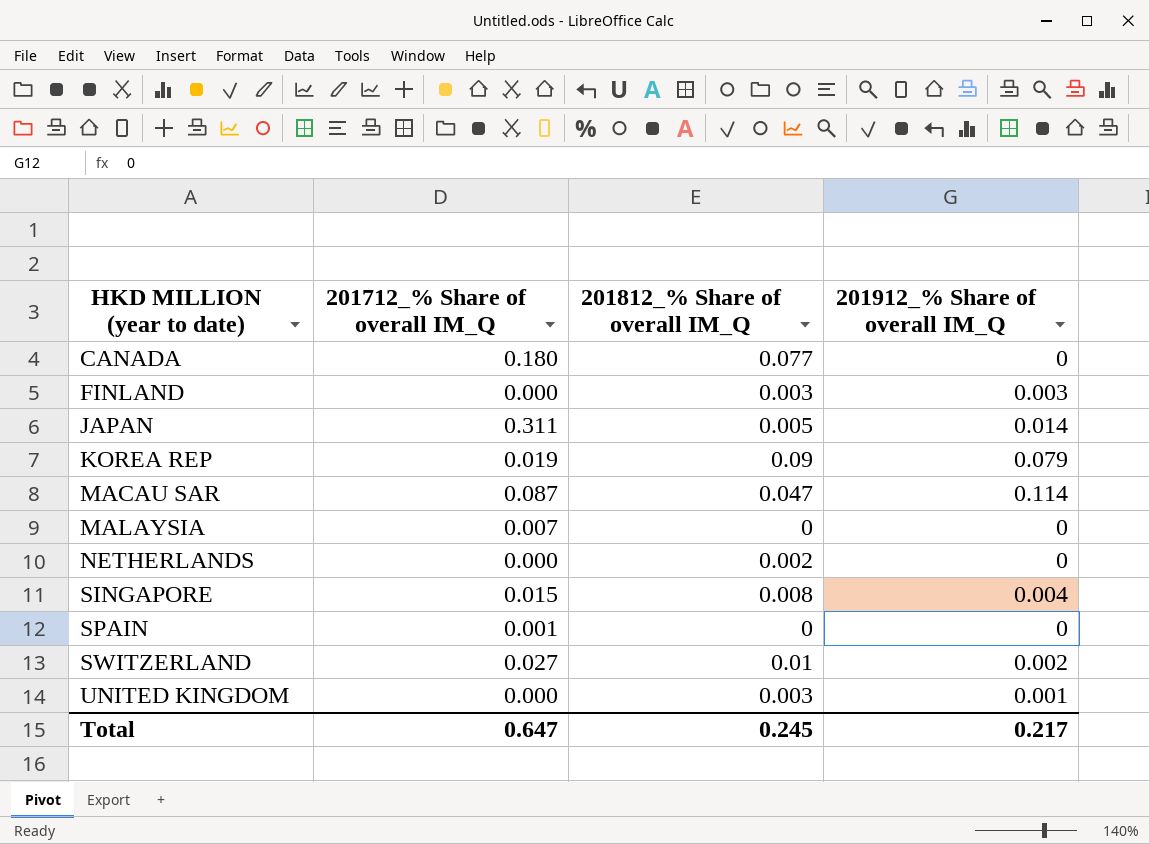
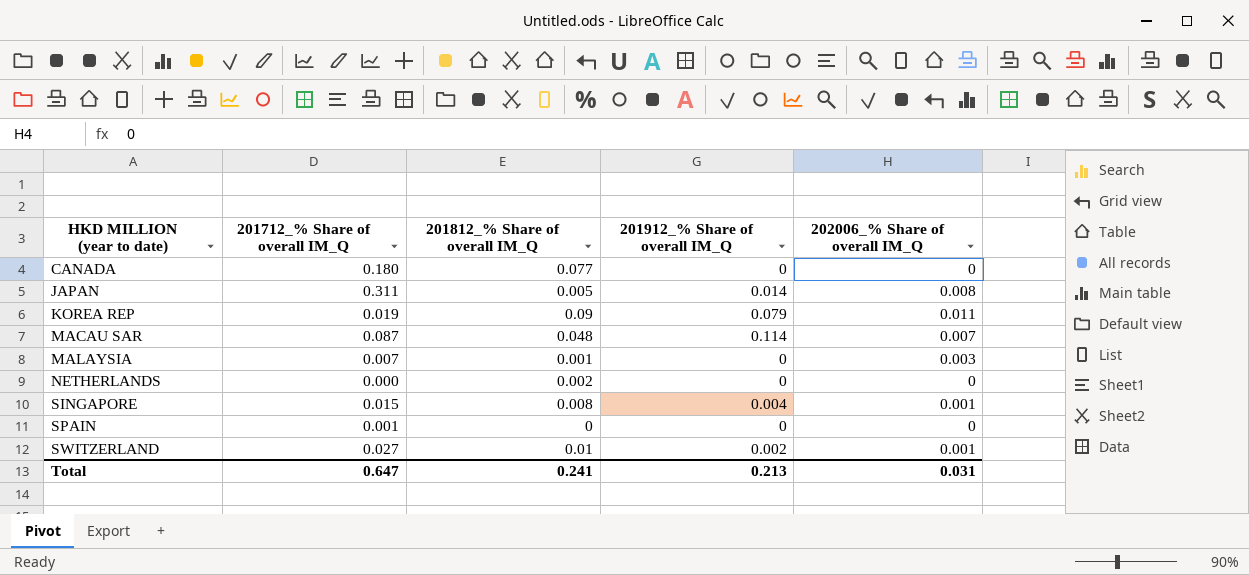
column 202006_% Share of overall IM_Q | position: none -> 5
row FINLAND: 0.000 | 0.003 | 0.003 -> none
row UNITED KINGDOM: 0.000 | 0.003 | 0.001 -> none
MACAU SAR | 201812_% Share of overall IM_Q: 0.047 -> 0.048
MALAYSIA | 201812_% Share of overall IM_Q: 0 -> 0.001
Total | 201812_% Share of overall IM_Q: 0.245 -> 0.241
Total | 201912_% Share of overall IM_Q: 0.217 -> 0.213

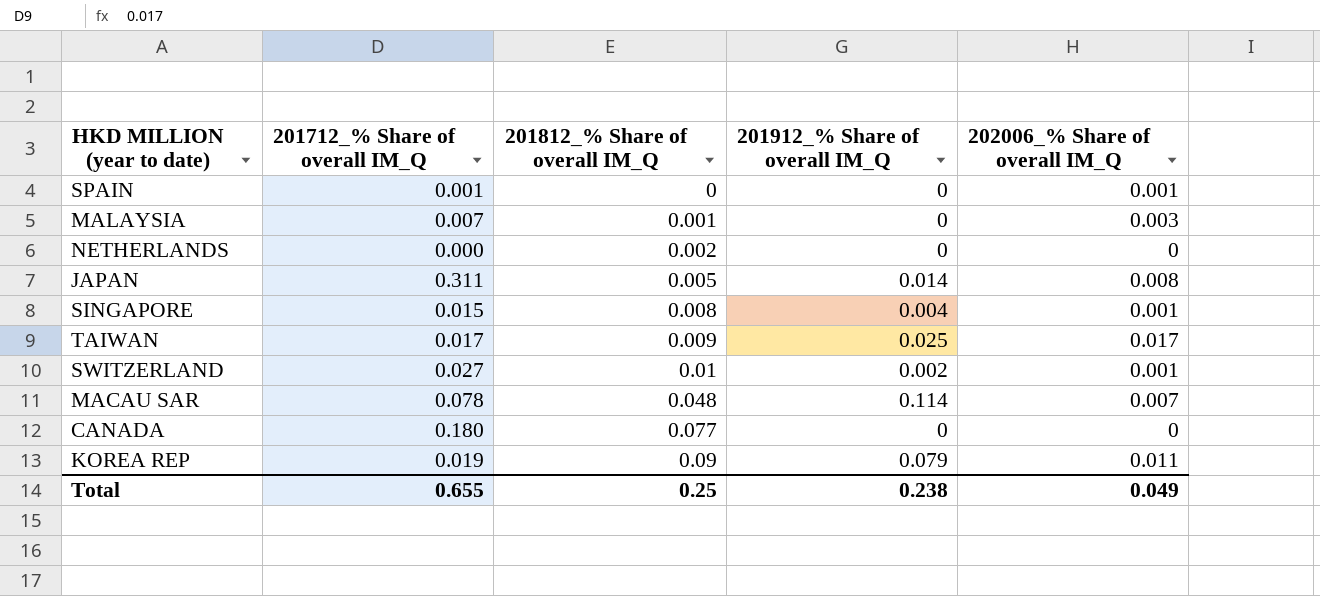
row order: HKD MILLION (year to date) ascending -> 201812_% Share of overall IM_Q ascending
SPAIN | 202006_% Share of overall IM_Q: 0 -> 0.001
row TAIWAN: none -> 0.017 | 0.009 | 0.025 | 0.017
MACAU SAR | 201712_% Share of overall IM_Q: 0.087 -> 0.078
Total | 201712_% Share of overall IM_Q: 0.647 -> 0.655
Total | 201812_% Share of overall IM_Q: 0.241 -> 0.25
Total | 201912_% Share of overall IM_Q: 0.213 -> 0.238
Total | 202006_% Share of overall IM_Q: 0.031 -> 0.049

